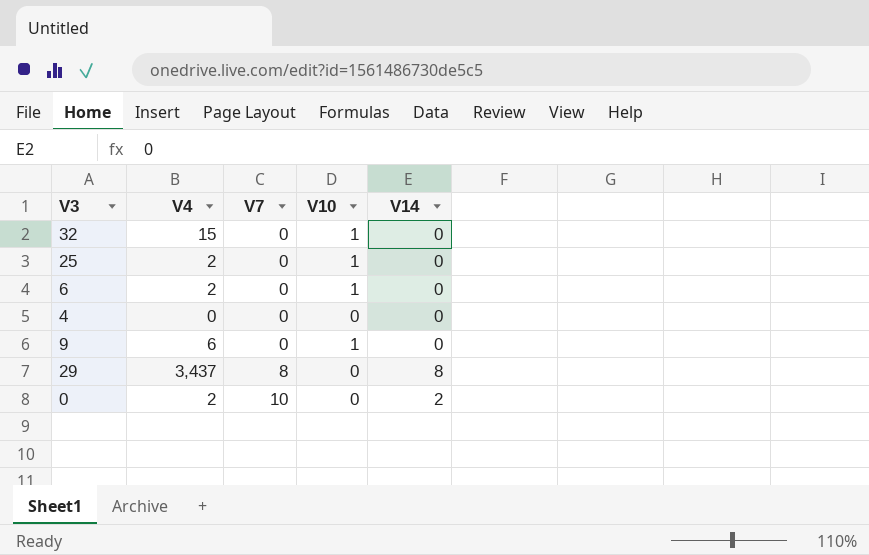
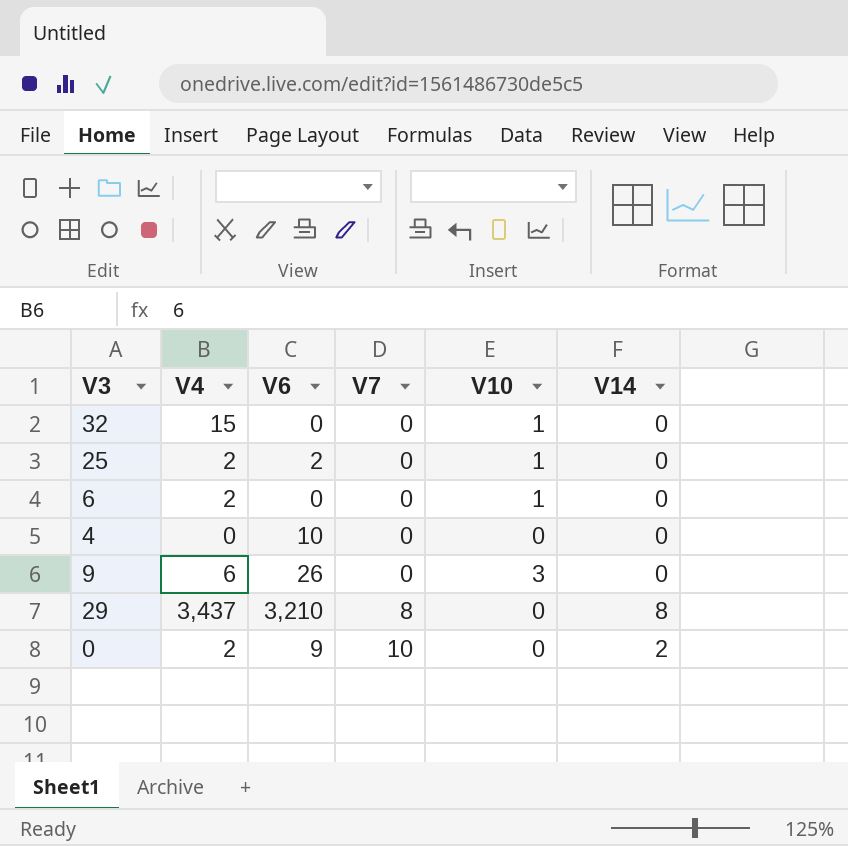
column V6 | position: none -> 3
9 | V10: 1 -> 3

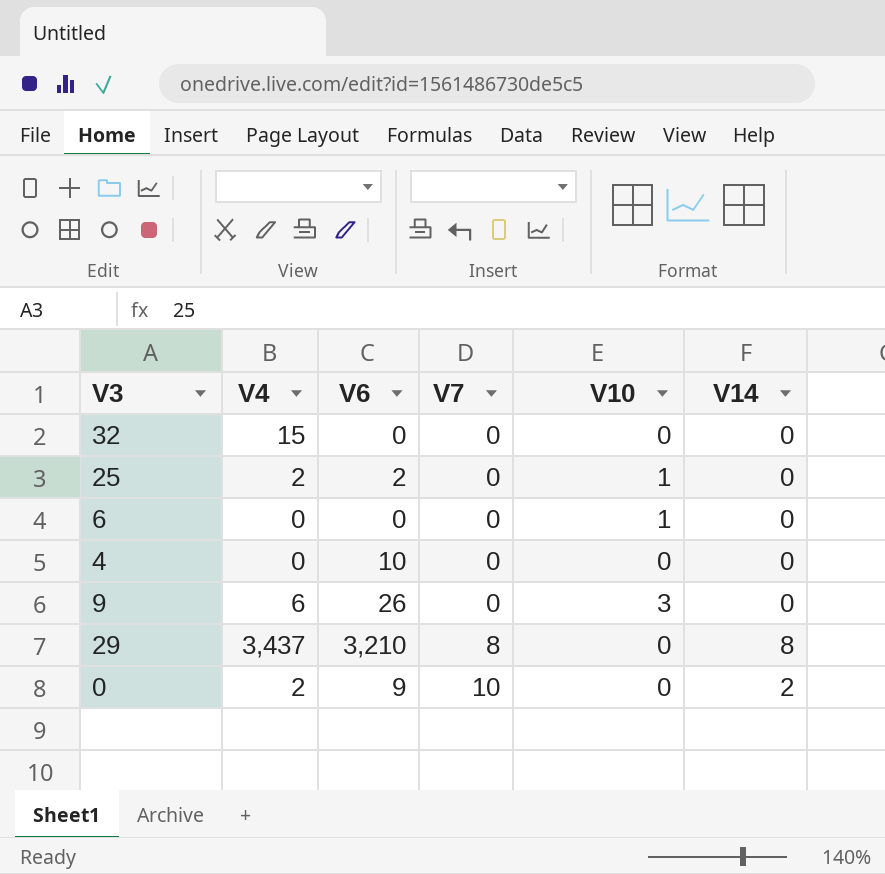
32 | V10: 1 -> 0
6 | V4: 2 -> 0

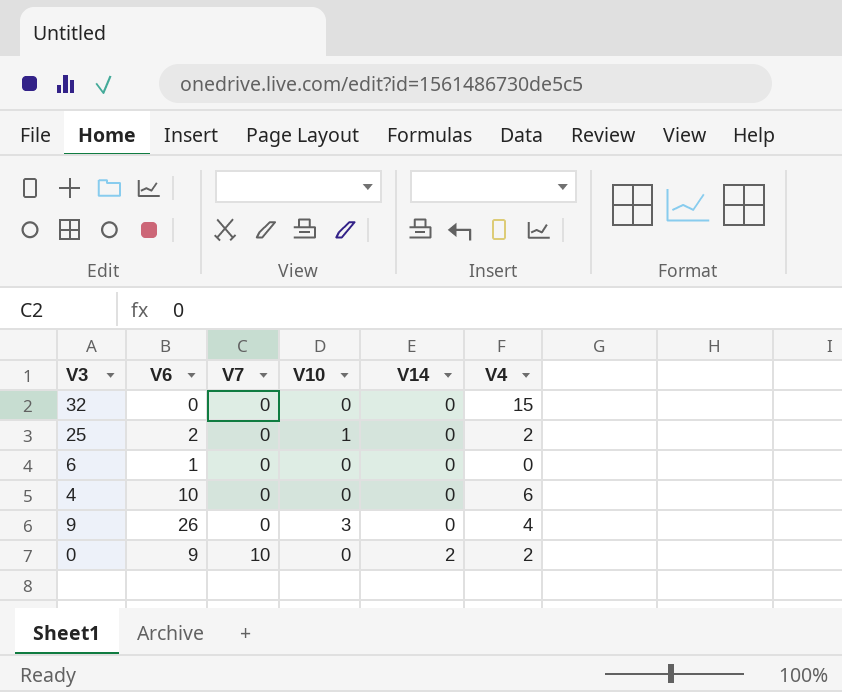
column V4 | position: 2 -> 6
row 29: 3,437 | 3,210 | 8 | 0 | 8 -> none
6 | V6: 0 -> 1
6 | V10: 1 -> 0
4 | V4: 0 -> 6
9 | V4: 6 -> 4

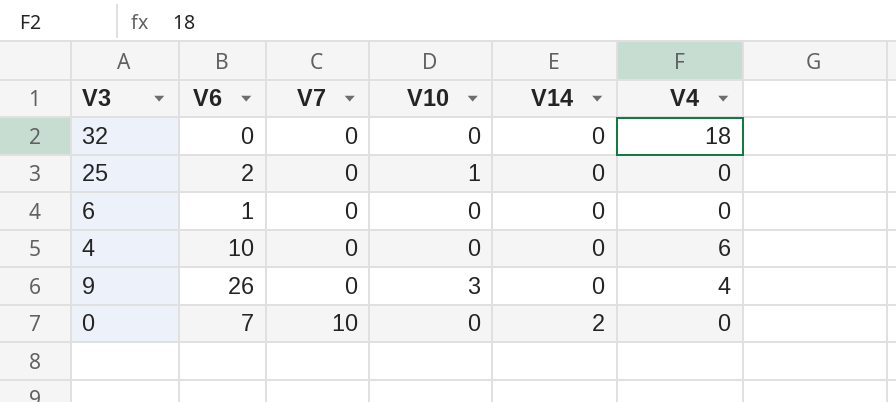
32 | V4: 15 -> 18
25 | V4: 2 -> 0
0 | V6: 9 -> 7
0 | V4: 2 -> 0

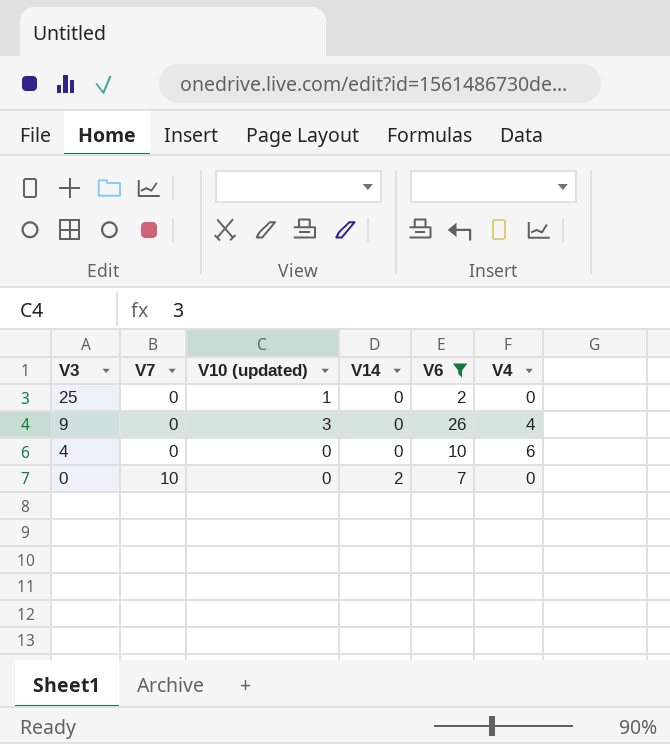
filter: none -> V6 >= 2
row order: V7 ascending -> V3 descending
column name: V10 -> V10 (updated)
column V6 | position: 2 -> 5

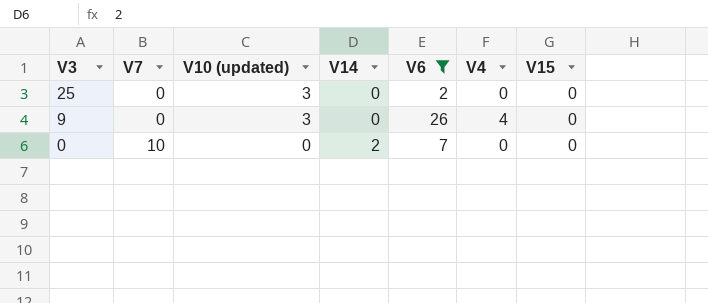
column V15 | position: none -> 7
row 4: 0 | 0 | 0 | 10 | 6 -> none
25 | V10 (updated): 1 -> 3

